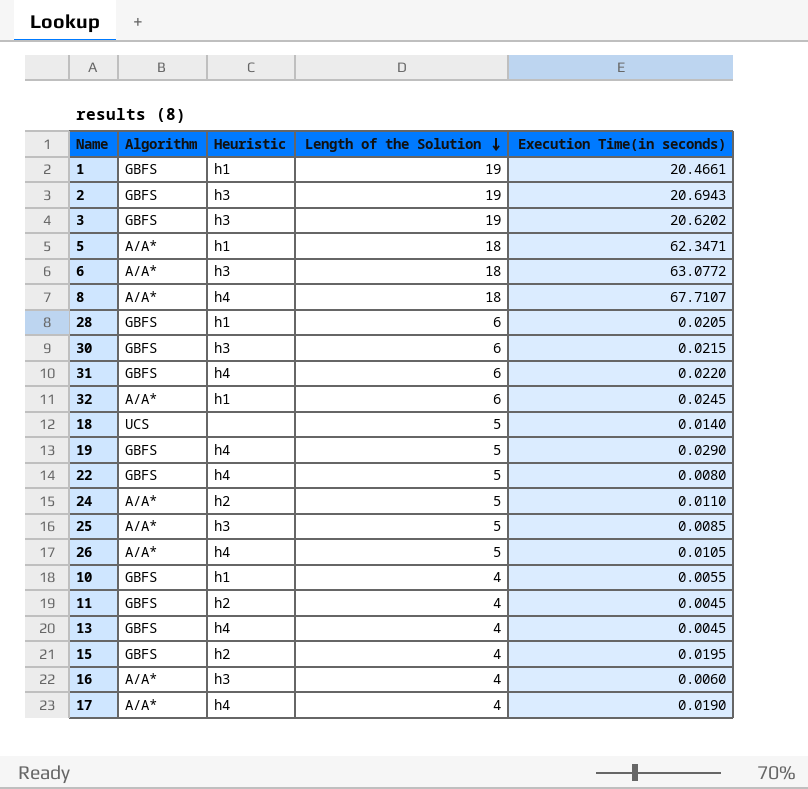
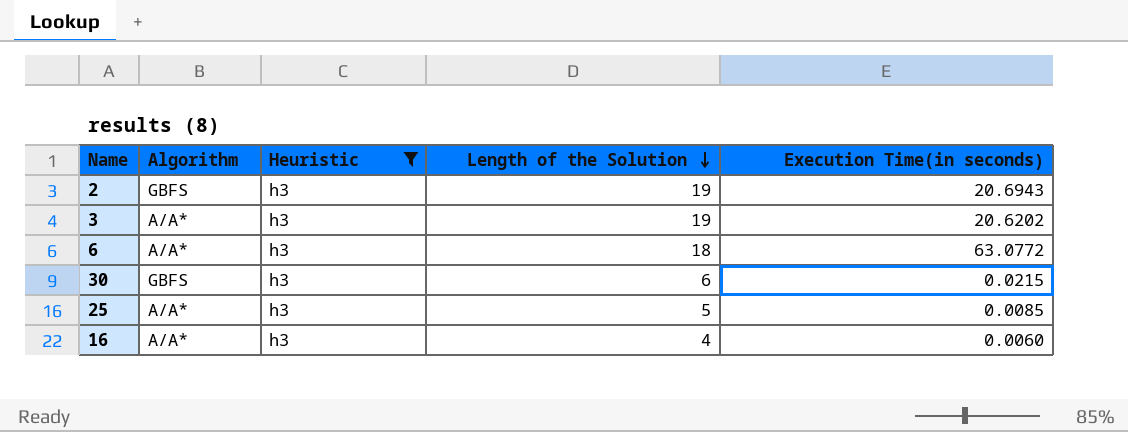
filter: none -> Heuristic = h3
3 | Algorithm: GBFS -> A/A*

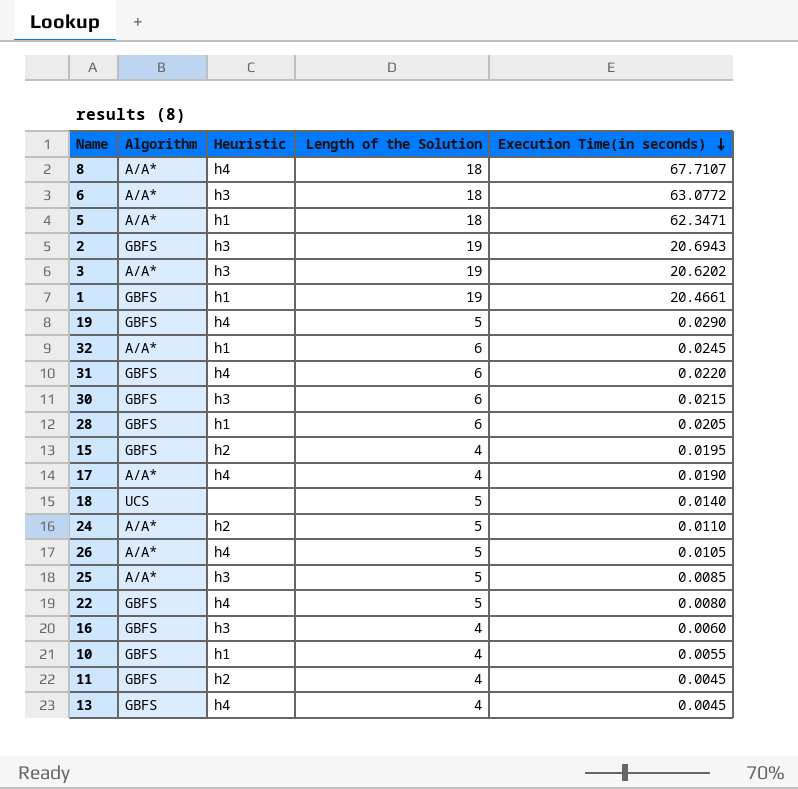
filter: Heuristic = h3 -> none
row order: Length of the Solution descending -> Execution Time(in seconds) descending
16 | Algorithm: A/A* -> GBFS

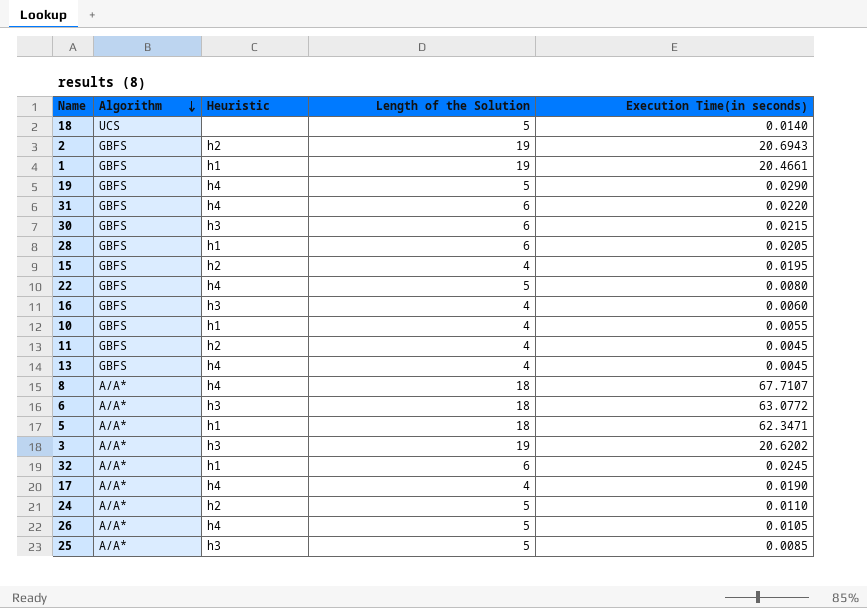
row order: Execution Time(in seconds) descending -> Algorithm descending
2 | Heuristic: h3 -> h2

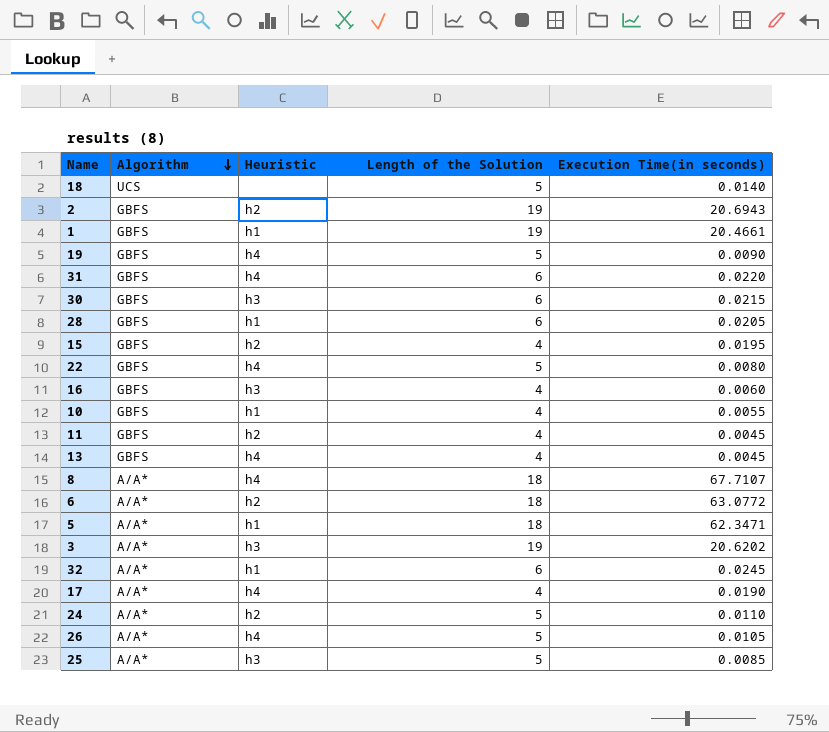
19 | Execution Time(in seconds): 0.0290 -> 0.0090
6 | Heuristic: h3 -> h2

